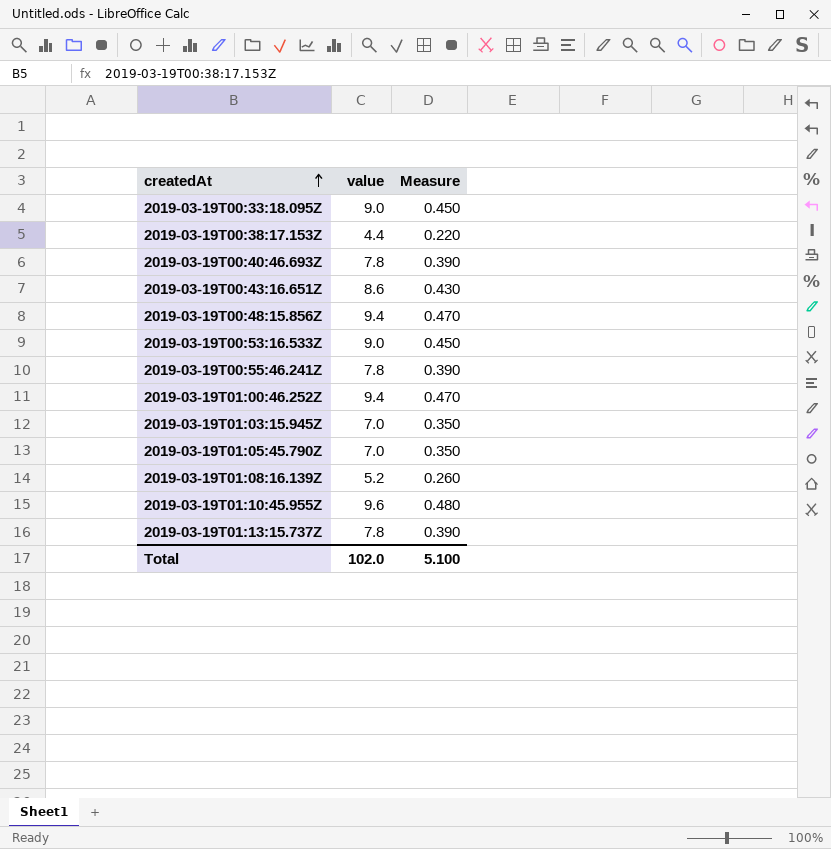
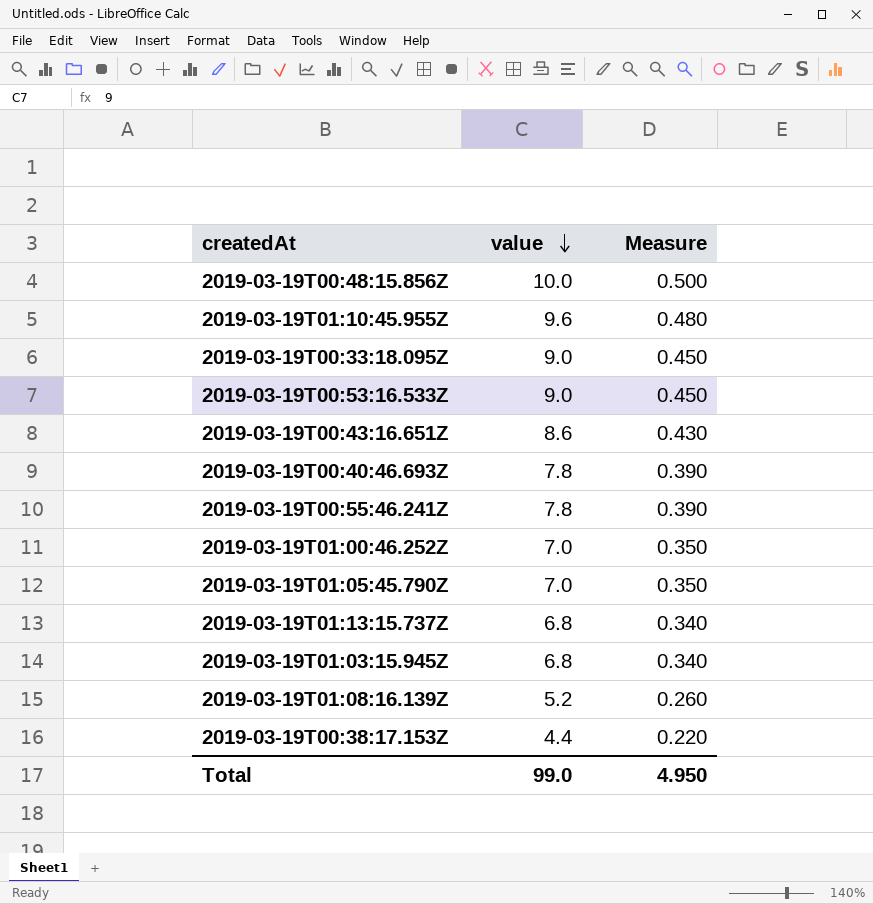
row order: createdAt ascending -> value descending
2019-03-19T00:48:15.856Z | value: 9.4 -> 10.0
2019-03-19T00:48:15.856Z | Measure: 0.470 -> 0.500
2019-03-19T01:00:46.252Z | value: 9.4 -> 7.0
2019-03-19T01:00:46.252Z | Measure: 0.470 -> 0.350
2019-03-19T01:13:15.737Z | value: 7.8 -> 6.8
2019-03-19T01:13:15.737Z | Measure: 0.390 -> 0.340
2019-03-19T01:03:15.945Z | value: 7.0 -> 6.8
2019-03-19T01:03:15.945Z | Measure: 0.350 -> 0.340
Total | value: 102.0 -> 99.0
Total | Measure: 5.100 -> 4.950

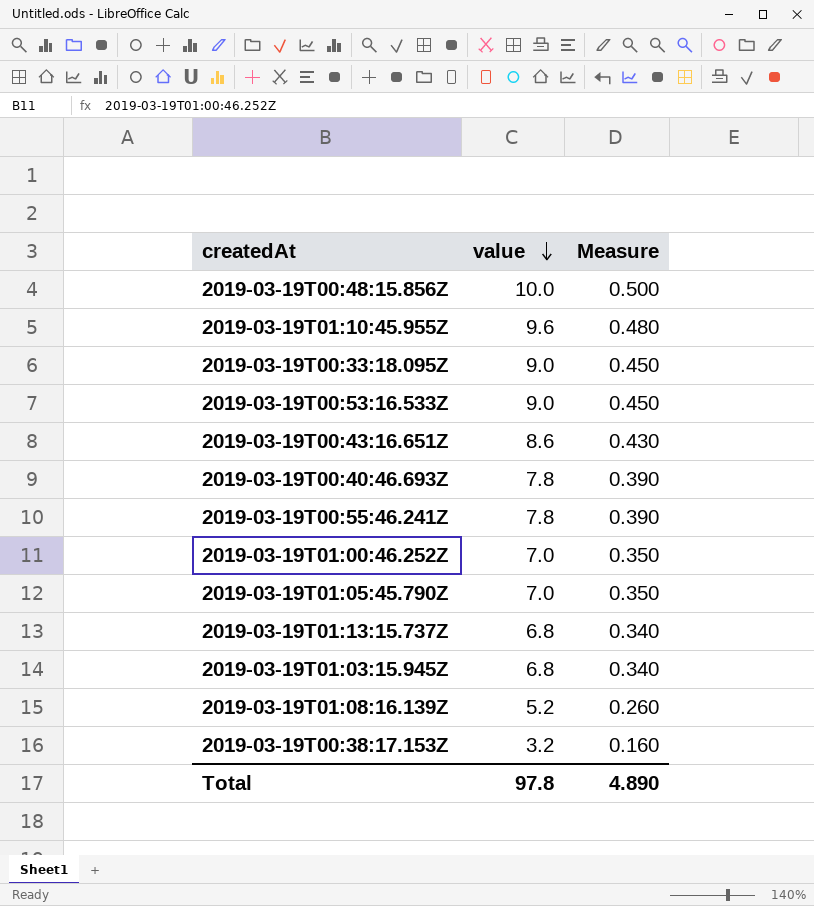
2019-03-19T00:38:17.153Z | value: 4.4 -> 3.2
2019-03-19T00:38:17.153Z | Measure: 0.220 -> 0.160
Total | value: 99.0 -> 97.8
Total | Measure: 4.950 -> 4.890

